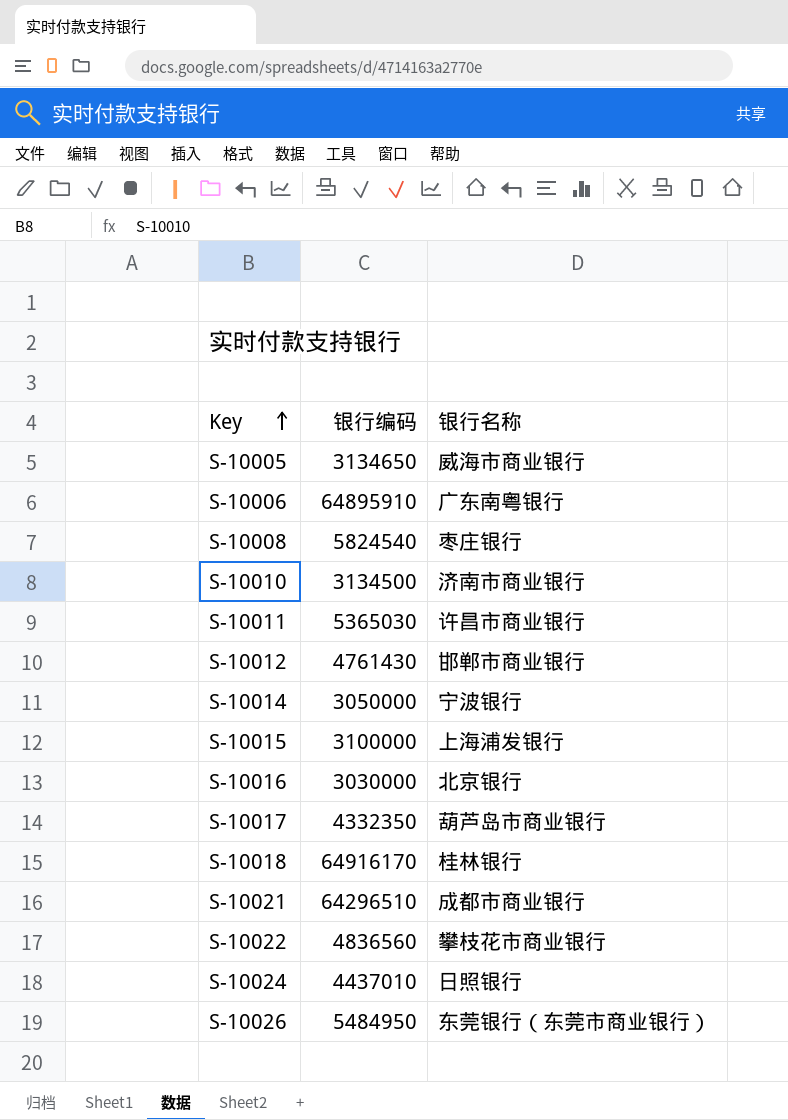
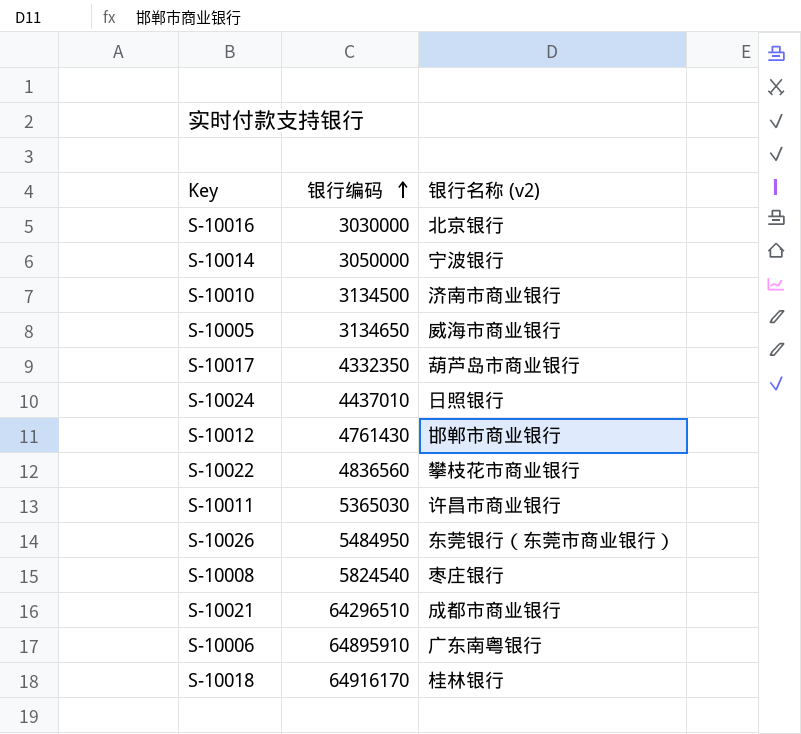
row order: Key ascending -> 银行编码 ascending
column name: 银行名称 -> 银行名称 (v2)
row S-10015: 3100000 | 上海浦发银行 -> none

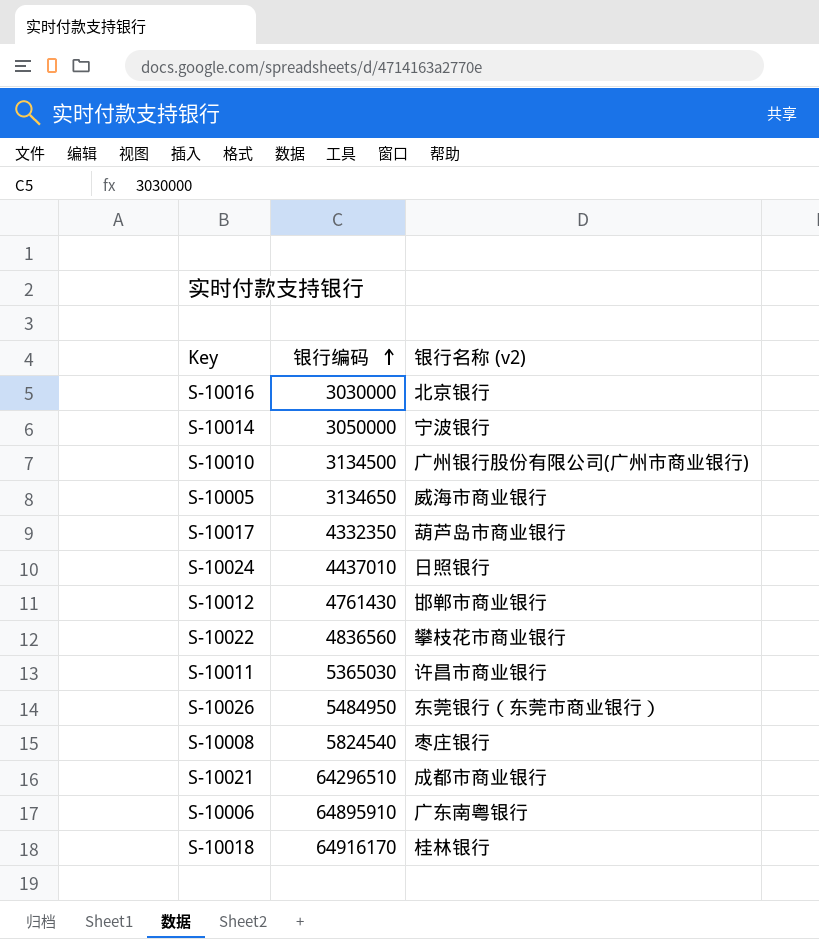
S-10010 | 银行名称 (v2): 济南市商业银行 -> 广州银行股份有限公司(广州市商业银行)

